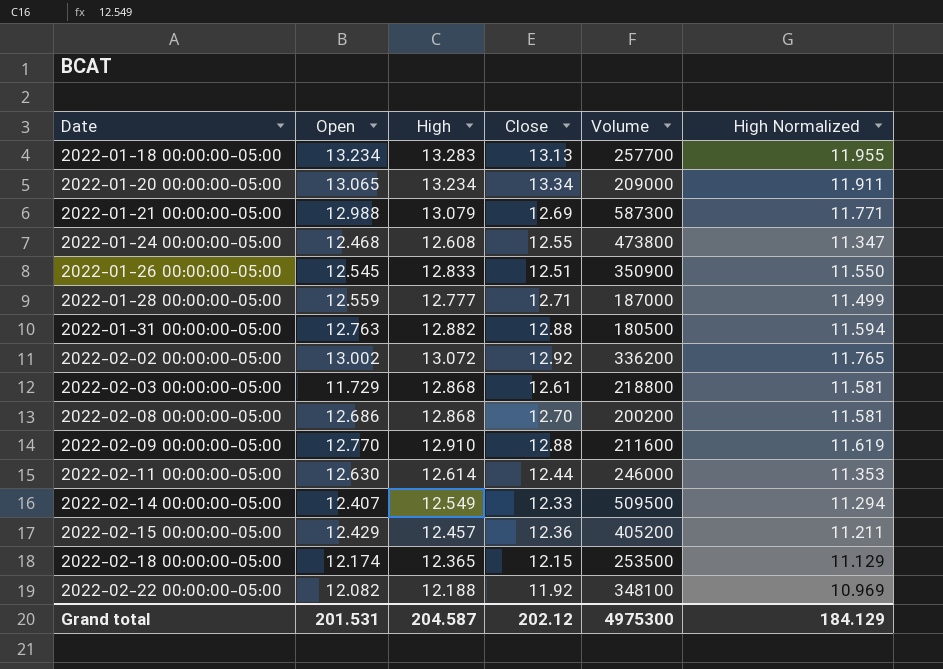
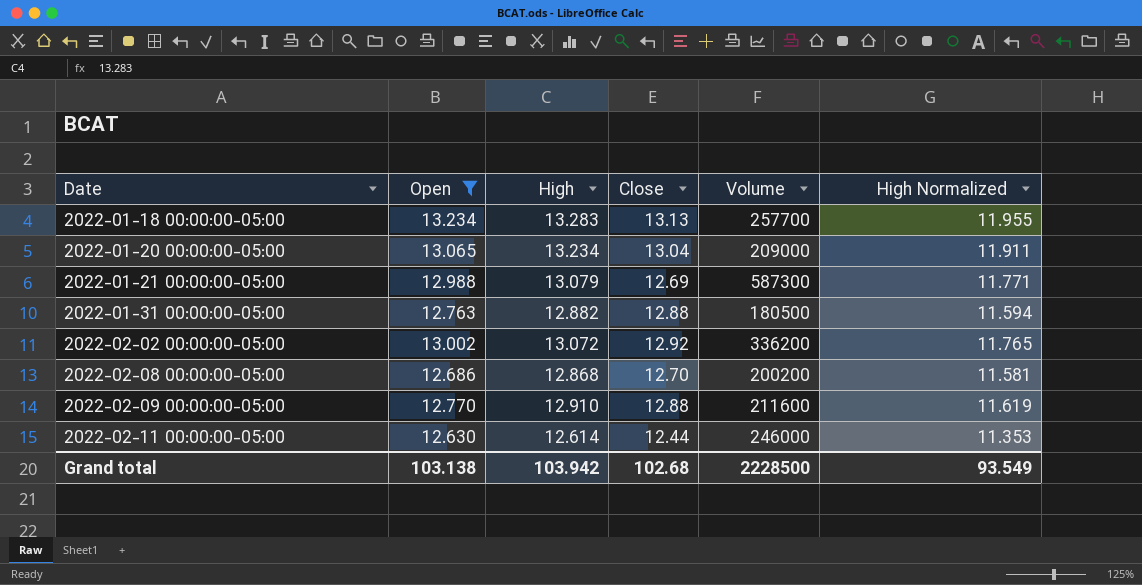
filter: none -> Open >= 12.630
2022-01-20 00:00:00-05:00 | Close: 13.34 -> 13.04
Grand total | Open: 201.531 -> 103.138
Grand total | High: 204.587 -> 103.942
Grand total | Close: 202.12 -> 102.68
Grand total | Volume: 4975300 -> 2228500
Grand total | High Normalized: 184.129 -> 93.549

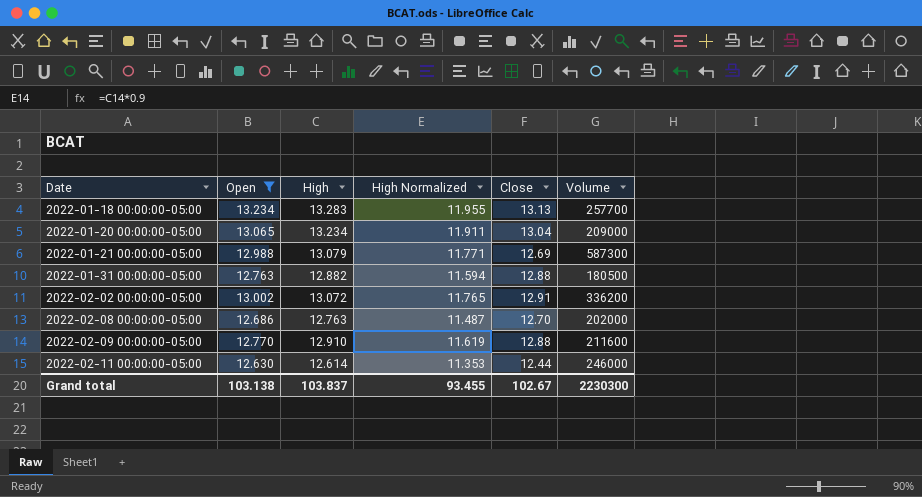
column High Normalized | position: 6 -> 4
2022-02-02 00:00:00-05:00 | Close: 12.92 -> 12.91
2022-02-08 00:00:00-05:00 | High: 12.868 -> 12.763
2022-02-08 00:00:00-05:00 | High Normalized: 11.581 -> 11.487
2022-02-08 00:00:00-05:00 | Volume: 200200 -> 202000
Grand total | High: 103.942 -> 103.837
Grand total | High Normalized: 93.549 -> 93.455
Grand total | Close: 102.68 -> 102.67
Grand total | Volume: 2228500 -> 2230300

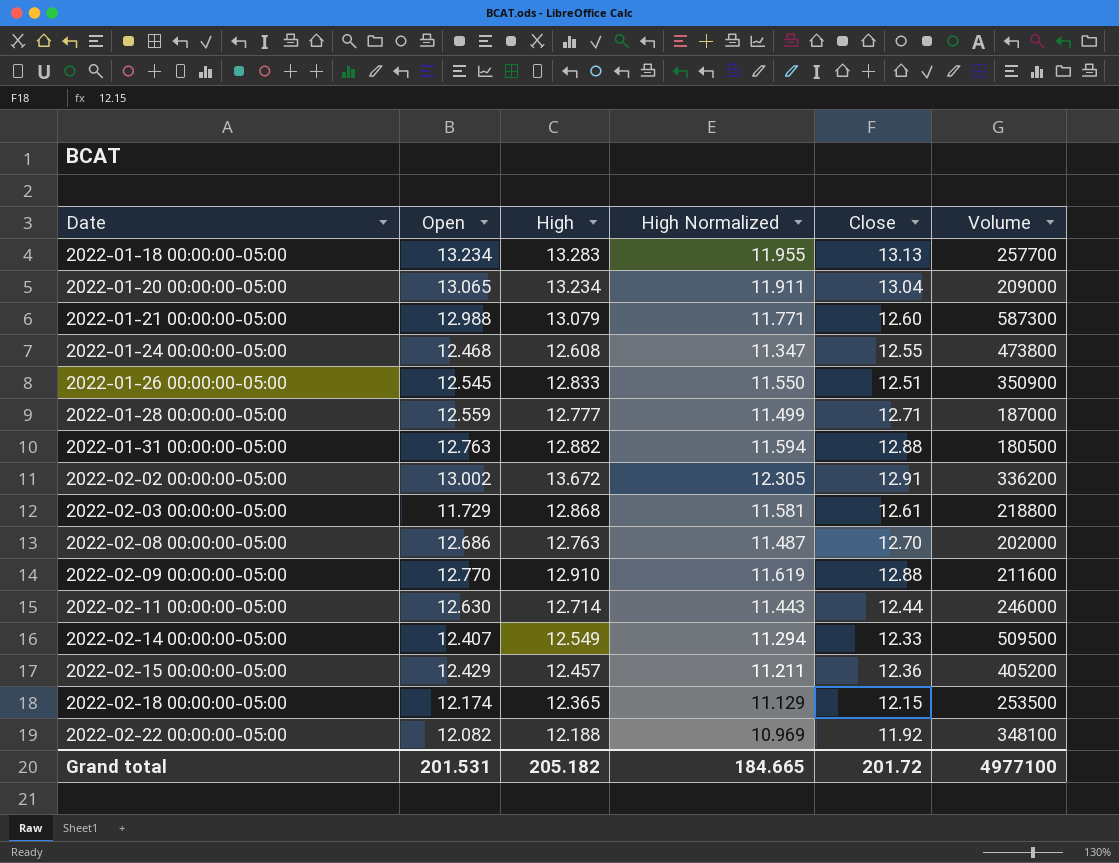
filter: Open >= 12.630 -> none
2022-01-21 00:00:00-05:00 | Close: 12.69 -> 12.60
2022-02-02 00:00:00-05:00 | High: 13.072 -> 13.672
2022-02-02 00:00:00-05:00 | High Normalized: 11.765 -> 12.305
2022-02-11 00:00:00-05:00 | High: 12.614 -> 12.714
2022-02-11 00:00:00-05:00 | High Normalized: 11.353 -> 11.443
Grand total | Open: 103.138 -> 201.531
Grand total | High: 103.837 -> 205.182
Grand total | High Normalized: 93.455 -> 184.665
Grand total | Close: 102.67 -> 201.72
Grand total | Volume: 2230300 -> 4977100

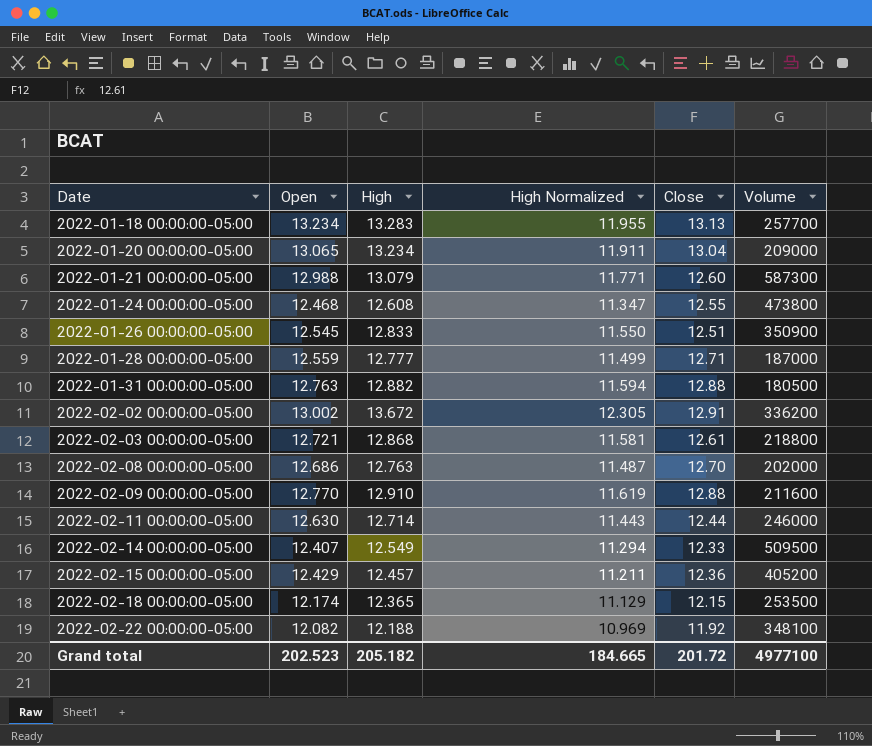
2022-02-03 00:00:00-05:00 | Open: 11.729 -> 12.721
Grand total | Open: 201.531 -> 202.523

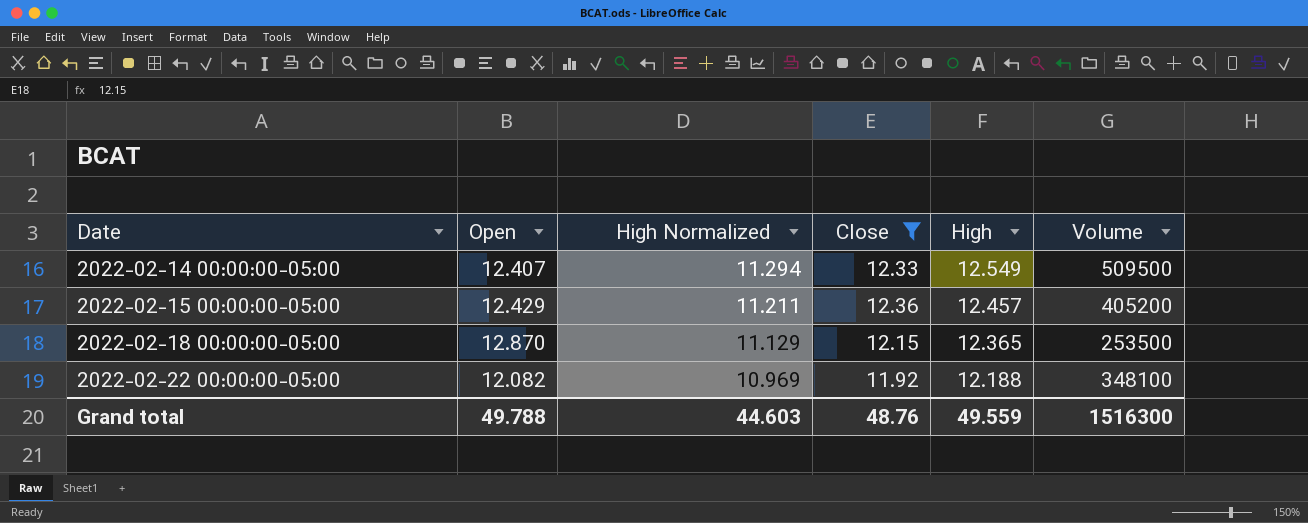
filter: none -> Close <= 12.36
column High | position: 3 -> 5
2022-02-18 00:00:00-05:00 | Open: 12.174 -> 12.870
Grand total | Open: 202.523 -> 49.788
Grand total | High Normalized: 184.665 -> 44.603
Grand total | Close: 201.72 -> 48.76
Grand total | High: 205.182 -> 49.559
Grand total | Volume: 4977100 -> 1516300

